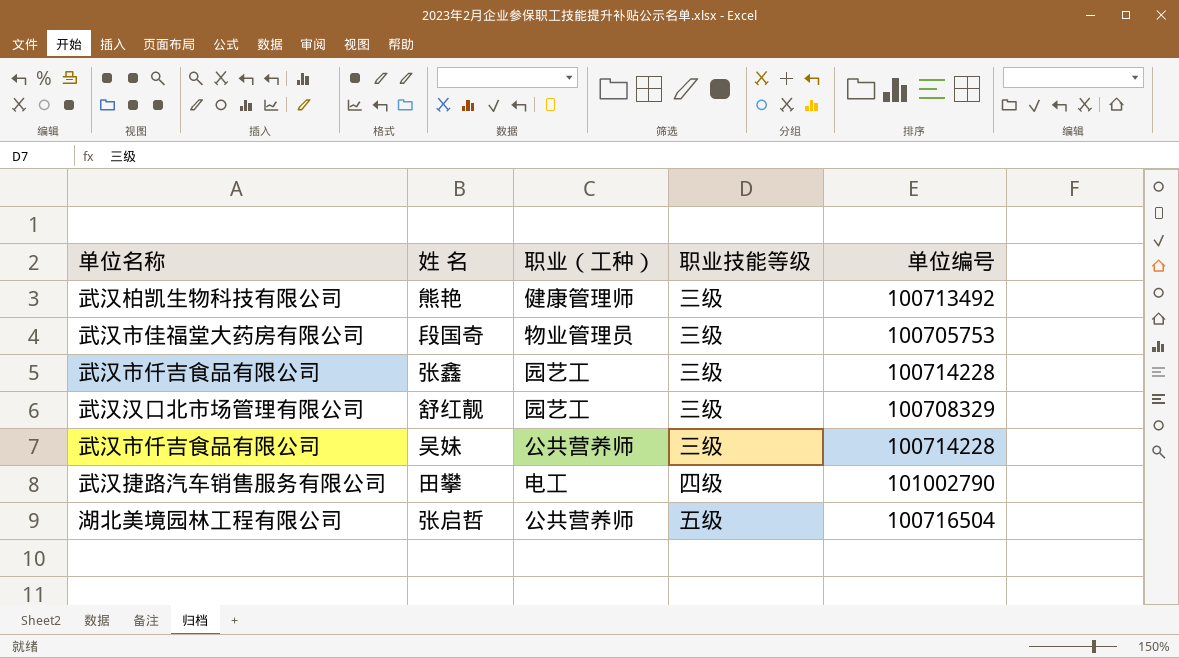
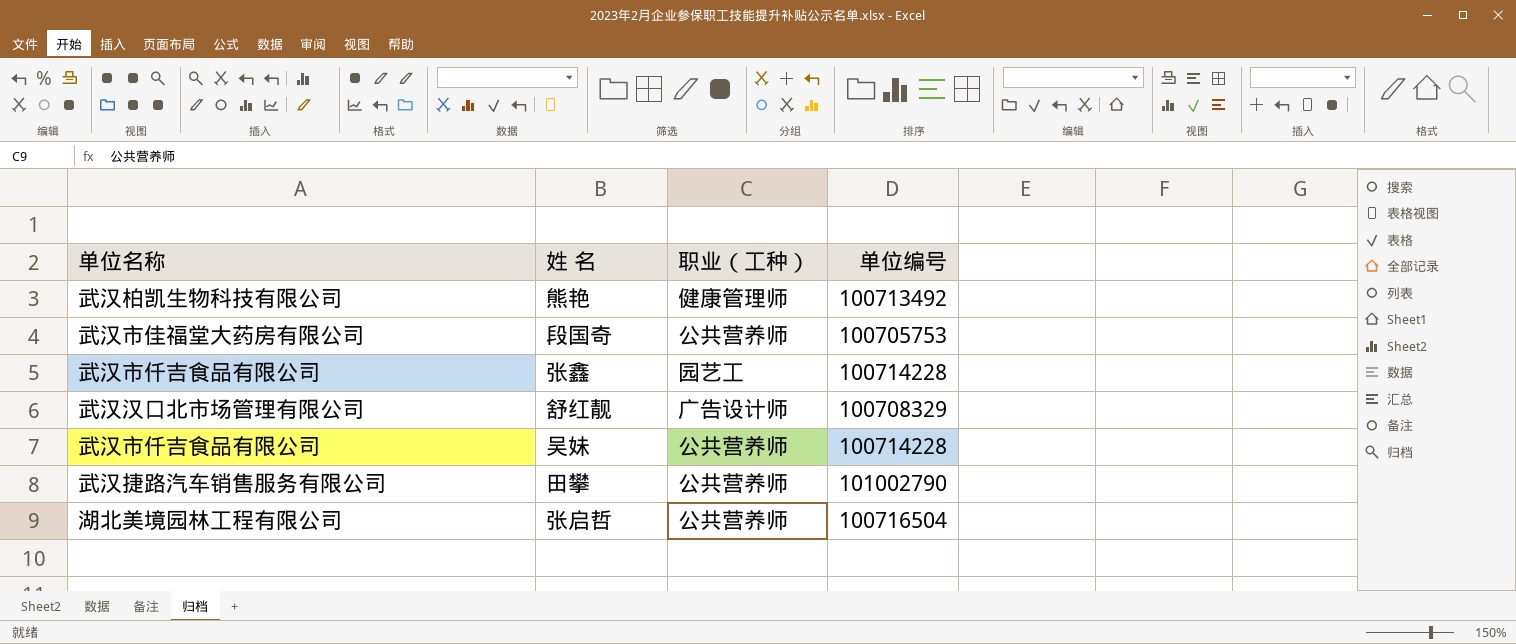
column 职业技能等级 | position: 4 -> none
段国奇 | 职业（工种）: 物业管理员 -> 公共营养师
舒红靓 | 职业（工种）: 园艺工 -> 广告设计师
田攀 | 职业（工种）: 电工 -> 公共营养师

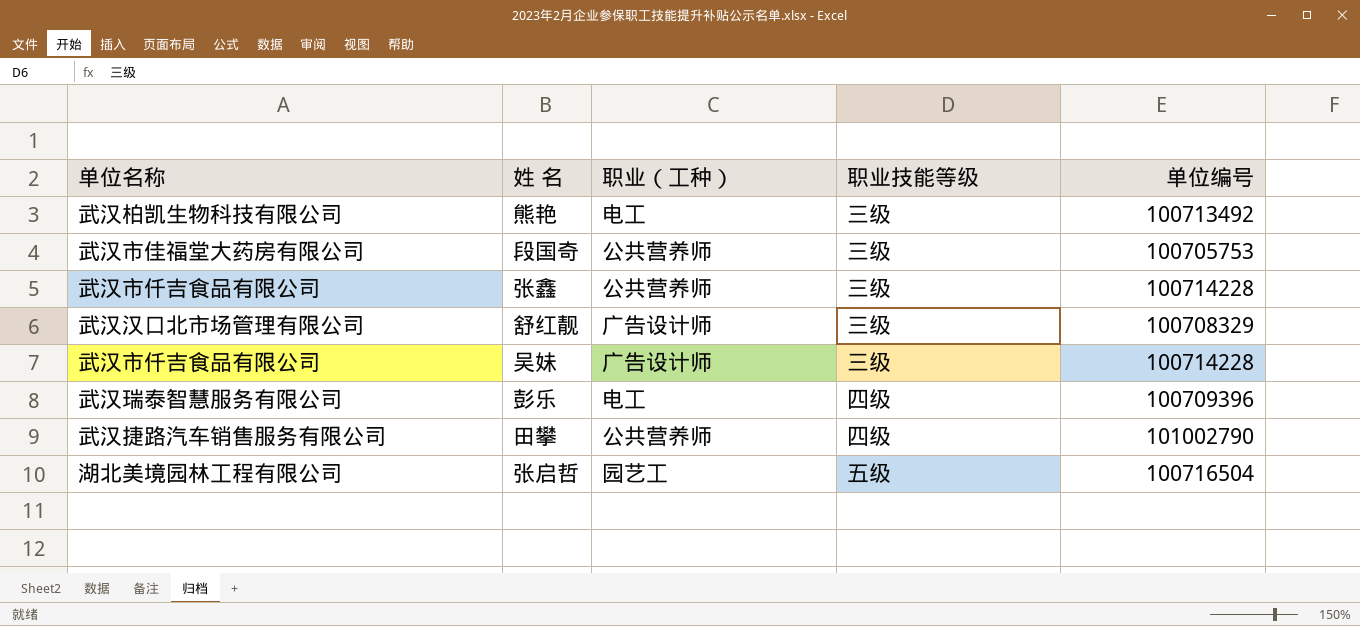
column 职业技能等级 | position: none -> 4
熊艳 | 职业（工种）: 健康管理师 -> 电工
张鑫 | 职业（工种）: 园艺工 -> 公共营养师
吴妹 | 职业（工种）: 公共营养师 -> 广告设计师
row 彭乐: none -> 武汉瑞泰智慧服务有限公司 | 电工 | 四级 | 100709396
张启哲 | 职业（工种）: 公共营养师 -> 园艺工

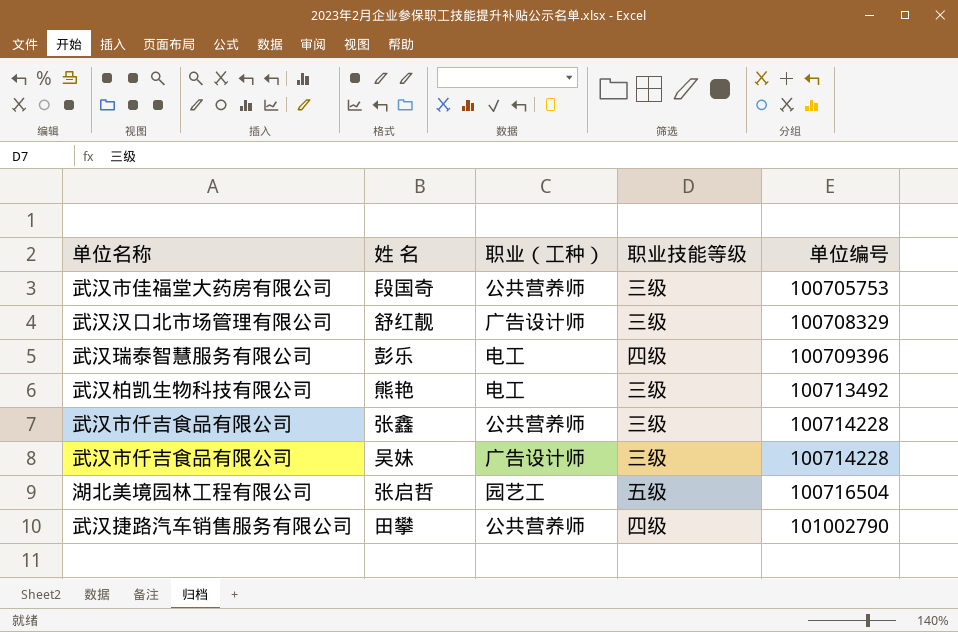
row order: none -> 单位编号 ascending

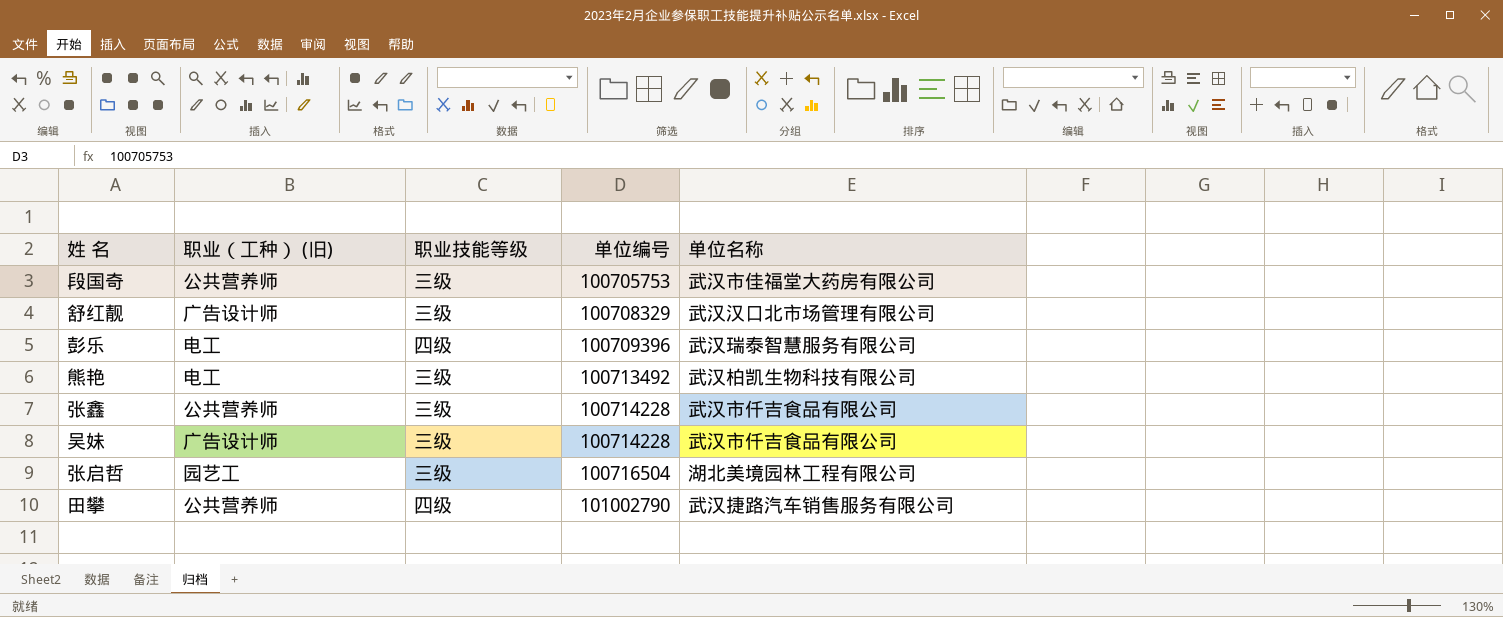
column name: 职业（工种） -> 职业（工种） (旧)
column 单位名称 | position: 1 -> 5
张启哲 | 职业技能等级: 五级 -> 三级

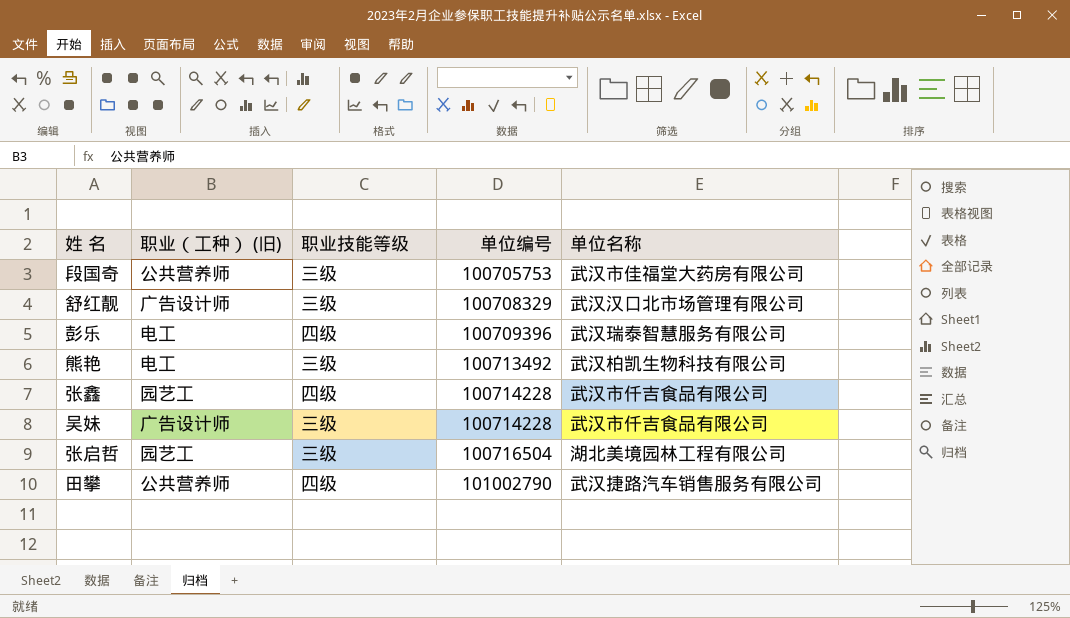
张鑫 | 职业（工种） (旧): 公共营养师 -> 园艺工
张鑫 | 职业技能等级: 三级 -> 四级

